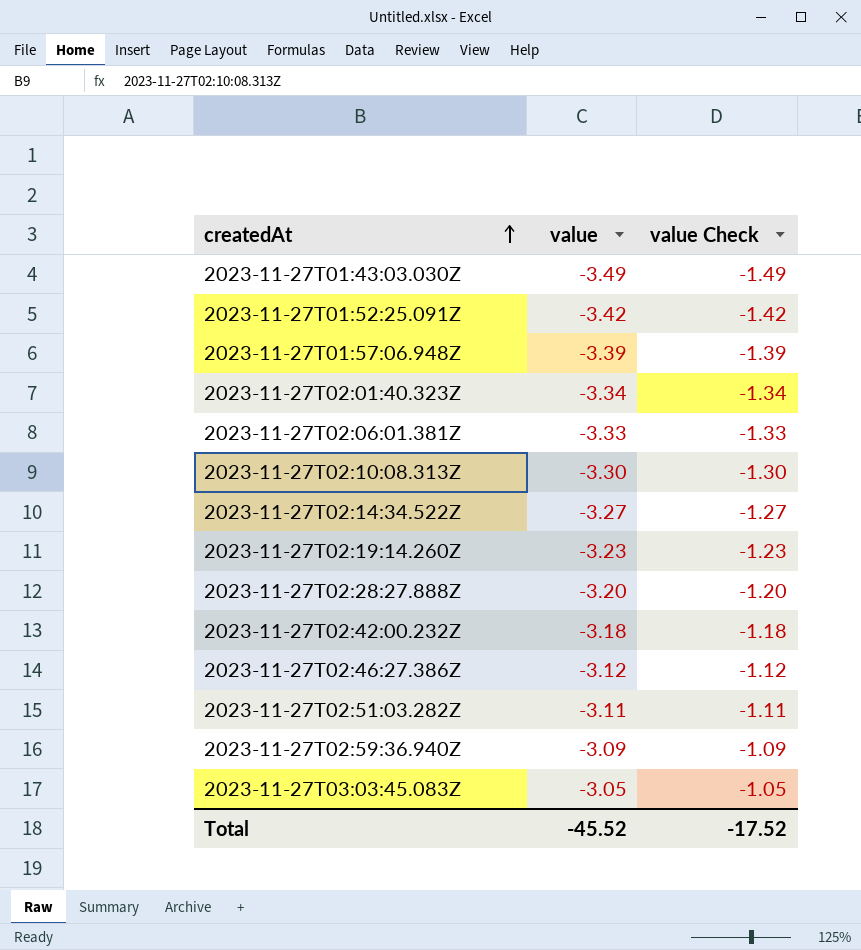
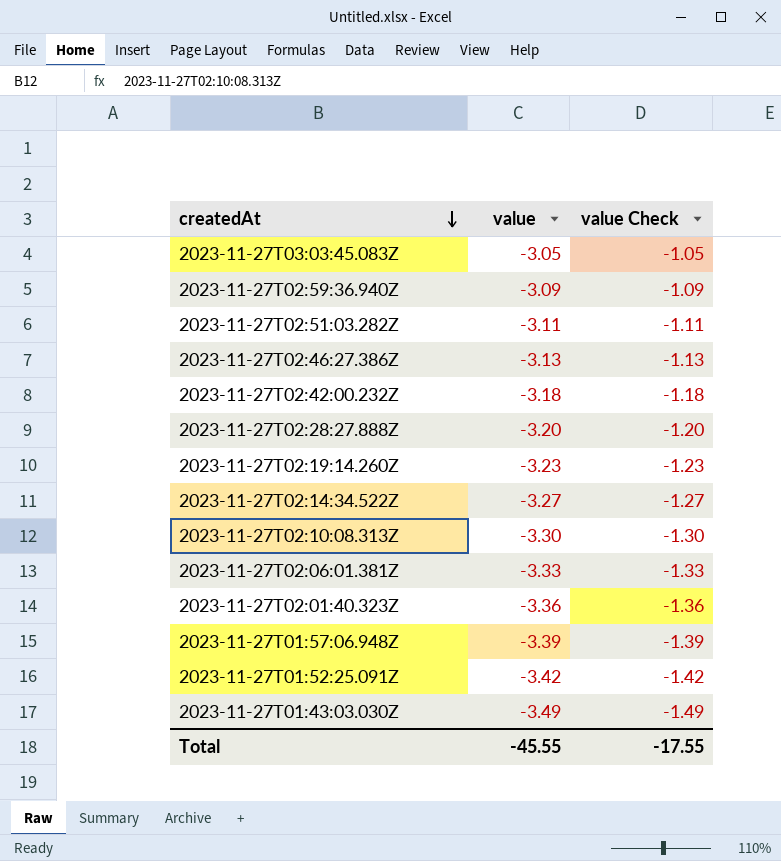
row order: createdAt ascending -> createdAt descending
2023-11-27T02:46:27.386Z | value: -3.12 -> -3.13
2023-11-27T02:46:27.386Z | value Check: -1.12 -> -1.13
2023-11-27T02:01:40.323Z | value: -3.34 -> -3.36
2023-11-27T02:01:40.323Z | value Check: -1.34 -> -1.36
Total | value: -45.52 -> -45.55
Total | value Check: -17.52 -> -17.55

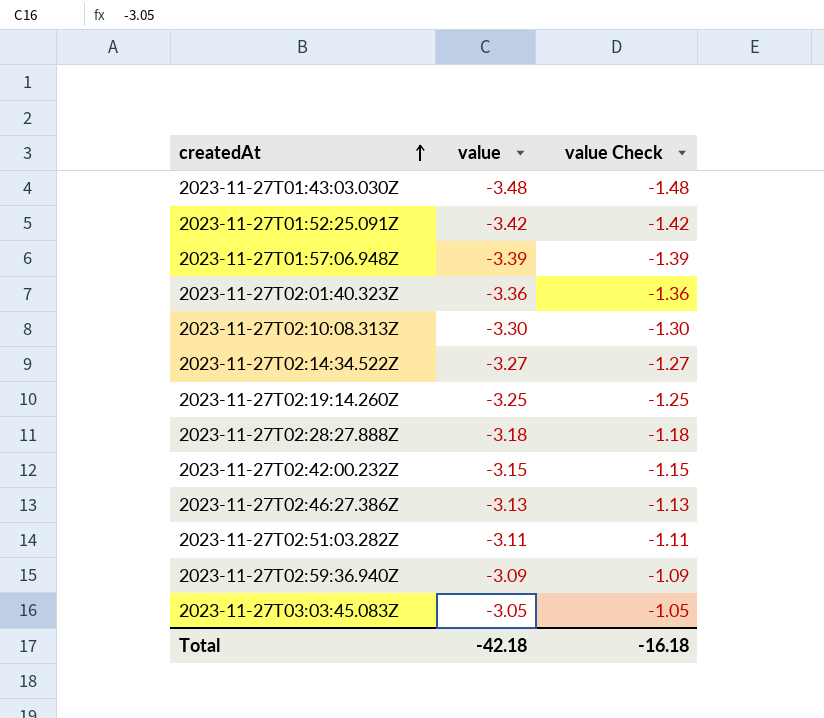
row order: createdAt descending -> createdAt ascending
row 2023-11-27T02:06:01.381Z: -3.33 | -1.33 -> none
2023-11-27T01:43:03.030Z | value: -3.49 -> -3.48
2023-11-27T01:43:03.030Z | value Check: -1.49 -> -1.48
2023-11-27T02:19:14.260Z | value: -3.23 -> -3.25
2023-11-27T02:19:14.260Z | value Check: -1.23 -> -1.25
2023-11-27T02:28:27.888Z | value: -3.20 -> -3.18
2023-11-27T02:28:27.888Z | value Check: -1.20 -> -1.18
2023-11-27T02:42:00.232Z | value: -3.18 -> -3.15
2023-11-27T02:42:00.232Z | value Check: -1.18 -> -1.15
Total | value: -45.55 -> -42.18
Total | value Check: -17.55 -> -16.18

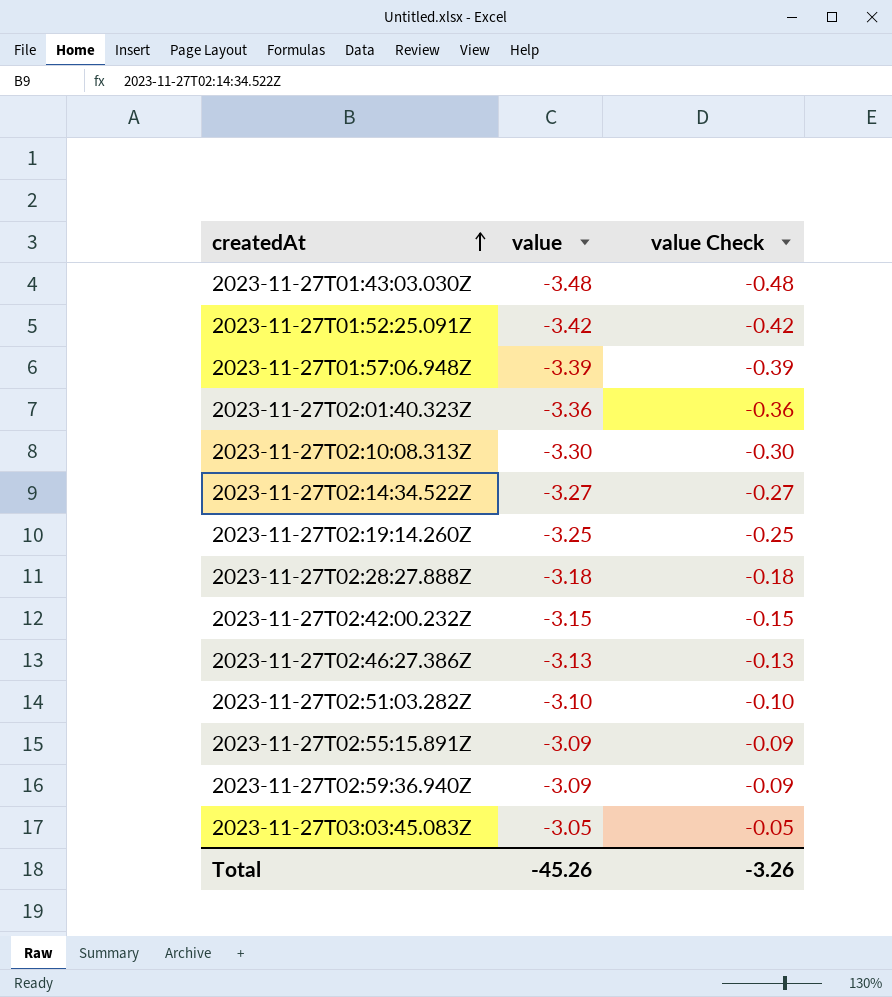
column value Check | formula: [value] + 2 -> [value] + 3
2023-11-27T02:51:03.282Z | value: -3.11 -> -3.10
row 2023-11-27T02:55:15.891Z: none -> -3.09 | -0.09
Total | value: -42.18 -> -45.26
Total | value Check: -16.18 -> -3.26

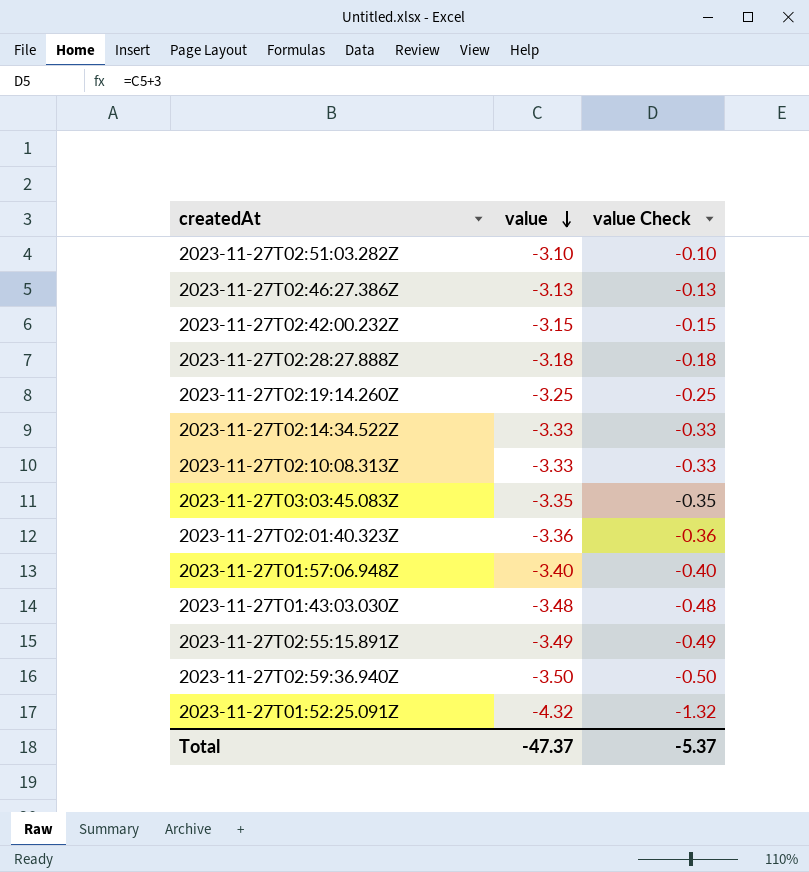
row order: createdAt ascending -> value descending
2023-11-27T02:14:34.522Z | value: -3.27 -> -3.33
2023-11-27T02:14:34.522Z | value Check: -0.27 -> -0.33
2023-11-27T02:10:08.313Z | value: -3.30 -> -3.33
2023-11-27T02:10:08.313Z | value Check: -0.30 -> -0.33
2023-11-27T03:03:45.083Z | value: -3.05 -> -3.35
2023-11-27T03:03:45.083Z | value Check: -0.05 -> -0.35
2023-11-27T01:57:06.948Z | value: -3.39 -> -3.40
2023-11-27T01:57:06.948Z | value Check: -0.39 -> -0.40
2023-11-27T02:55:15.891Z | value: -3.09 -> -3.49
2023-11-27T02:55:15.891Z | value Check: -0.09 -> -0.49
2023-11-27T02:59:36.940Z | value: -3.09 -> -3.50
2023-11-27T02:59:36.940Z | value Check: -0.09 -> -0.50
2023-11-27T01:52:25.091Z | value: -3.42 -> -4.32
2023-11-27T01:52:25.091Z | value Check: -0.42 -> -1.32
Total | value: -45.26 -> -47.37
Total | value Check: -3.26 -> -5.37

